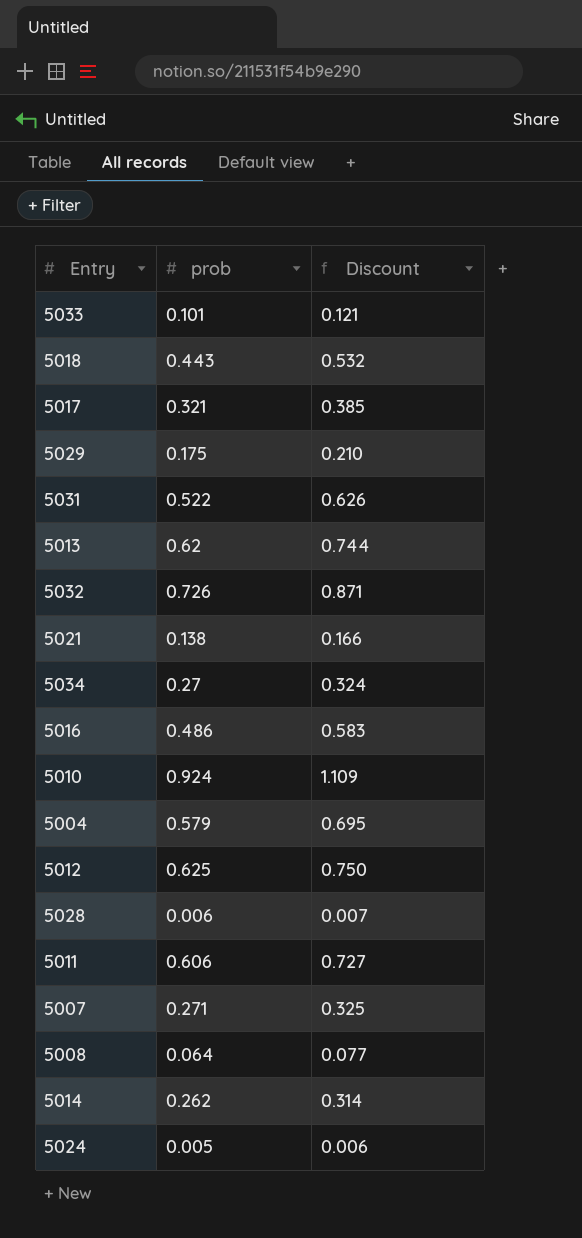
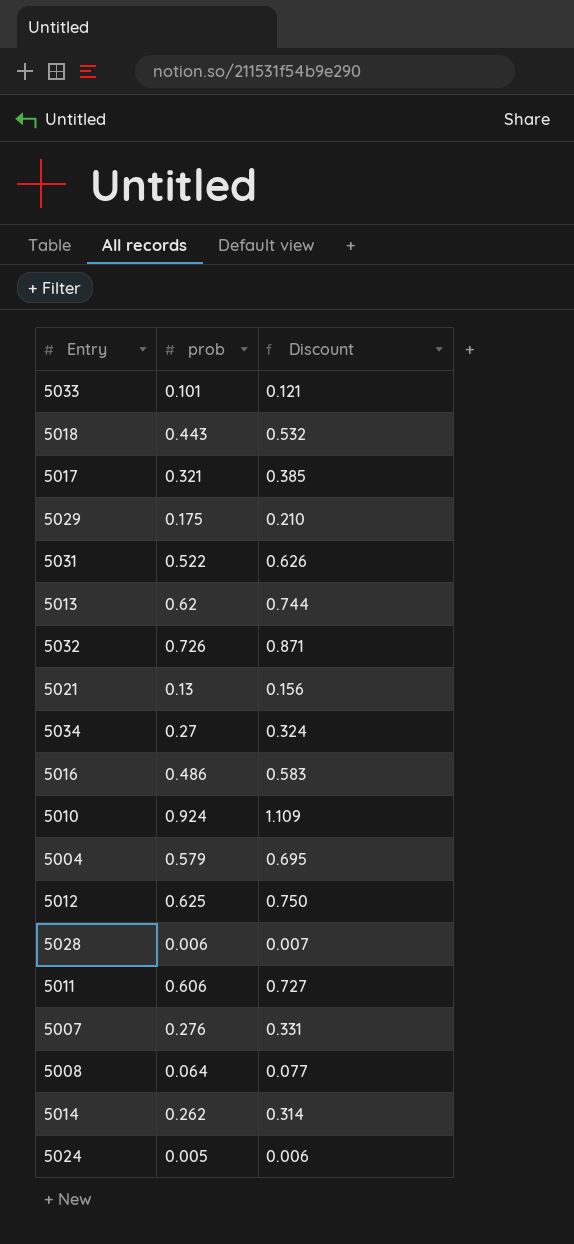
5021 | prob: 0.138 -> 0.13
5021 | Discount: 0.166 -> 0.156
5007 | prob: 0.271 -> 0.276
5007 | Discount: 0.325 -> 0.331

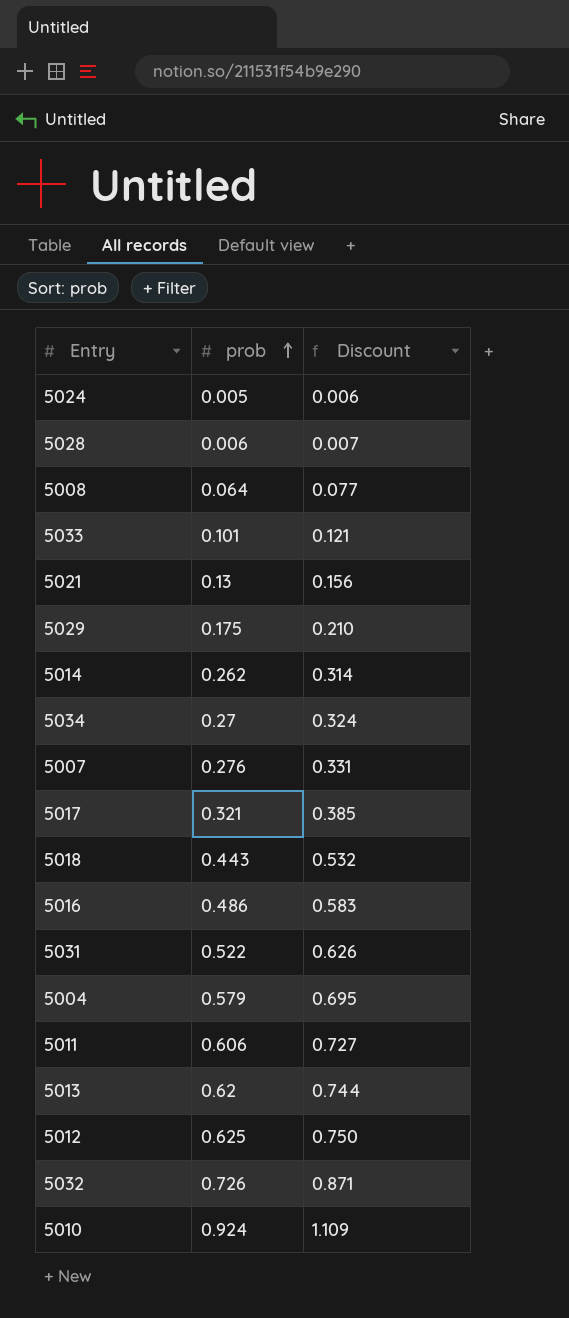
row order: none -> prob ascending

